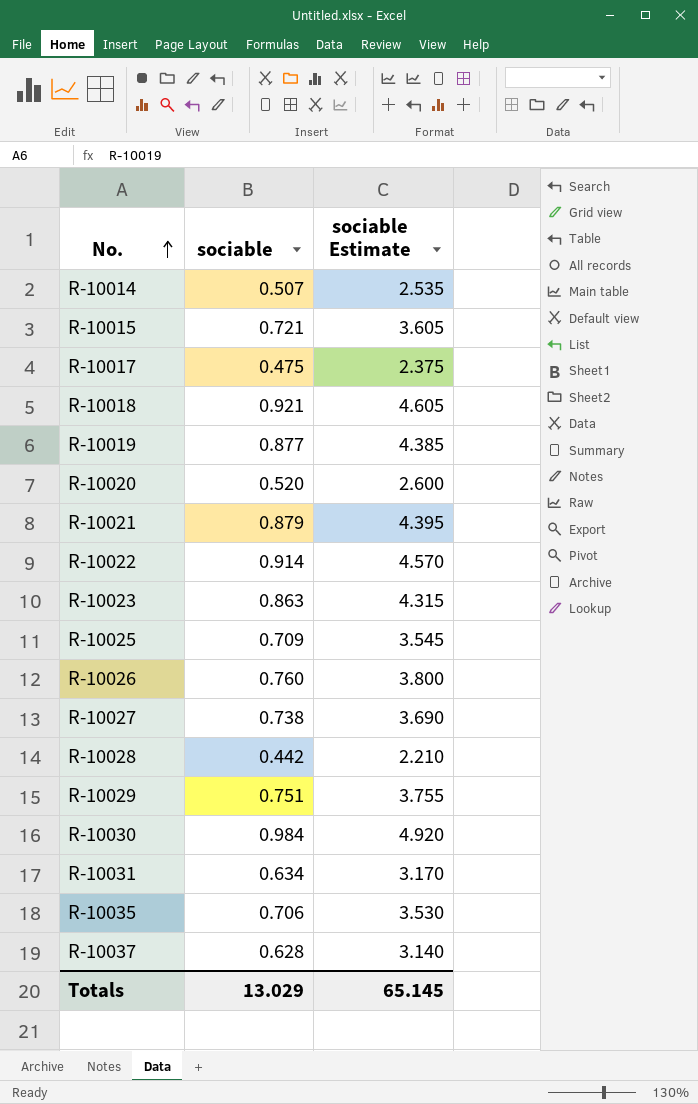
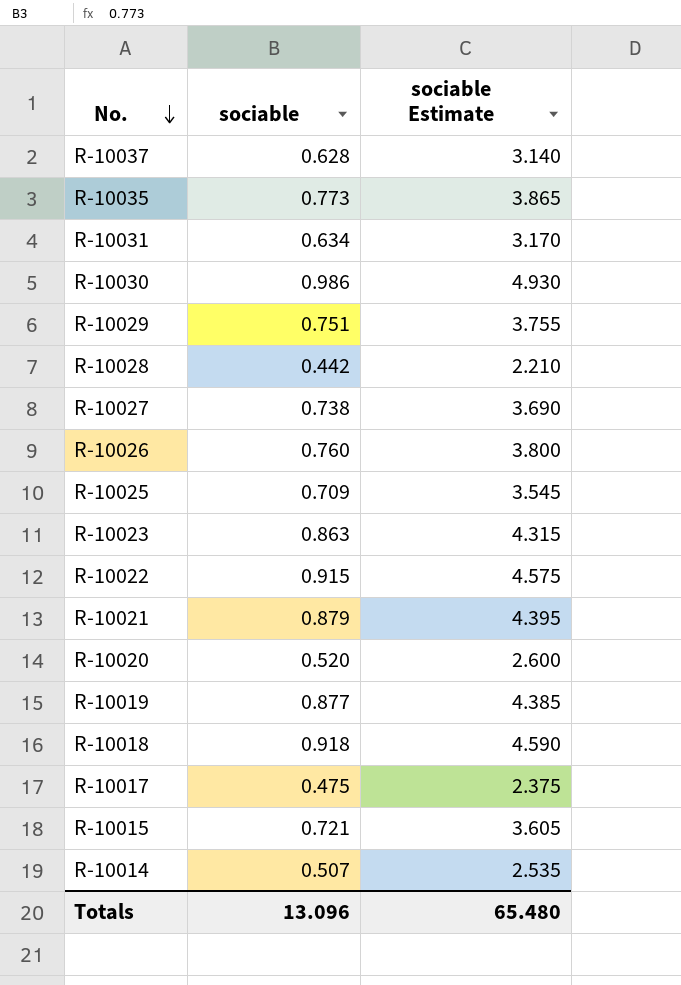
row order: No. ascending -> No. descending
R-10035 | sociable: 0.706 -> 0.773
R-10035 | sociable Estimate: 3.530 -> 3.865
R-10030 | sociable: 0.984 -> 0.986
R-10030 | sociable Estimate: 4.920 -> 4.930
R-10022 | sociable: 0.914 -> 0.915
R-10022 | sociable Estimate: 4.570 -> 4.575
R-10018 | sociable: 0.921 -> 0.918
R-10018 | sociable Estimate: 4.605 -> 4.590
Totals | sociable: 13.029 -> 13.096
Totals | sociable Estimate: 65.145 -> 65.480

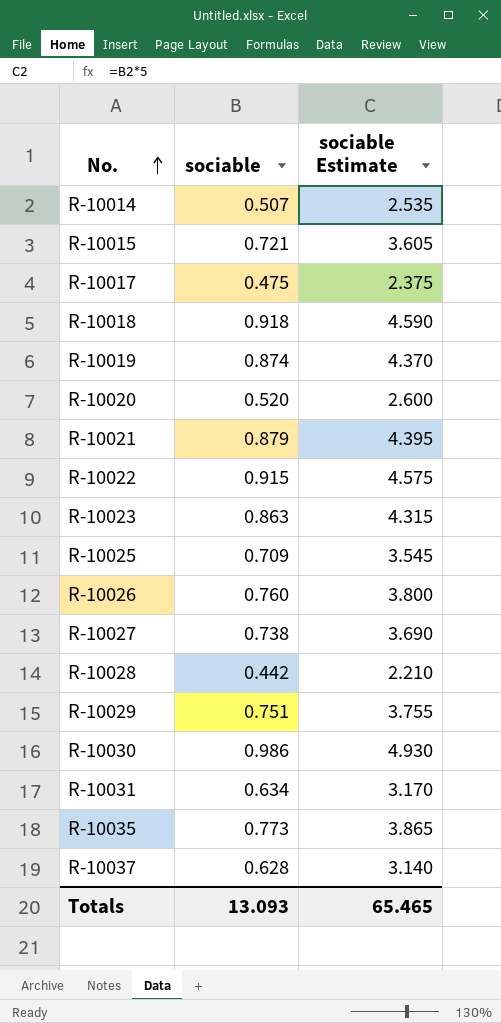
row order: No. descending -> No. ascending
R-10019 | sociable: 0.877 -> 0.874
R-10019 | sociable Estimate: 4.385 -> 4.370
Totals | sociable: 13.096 -> 13.093
Totals | sociable Estimate: 65.480 -> 65.465

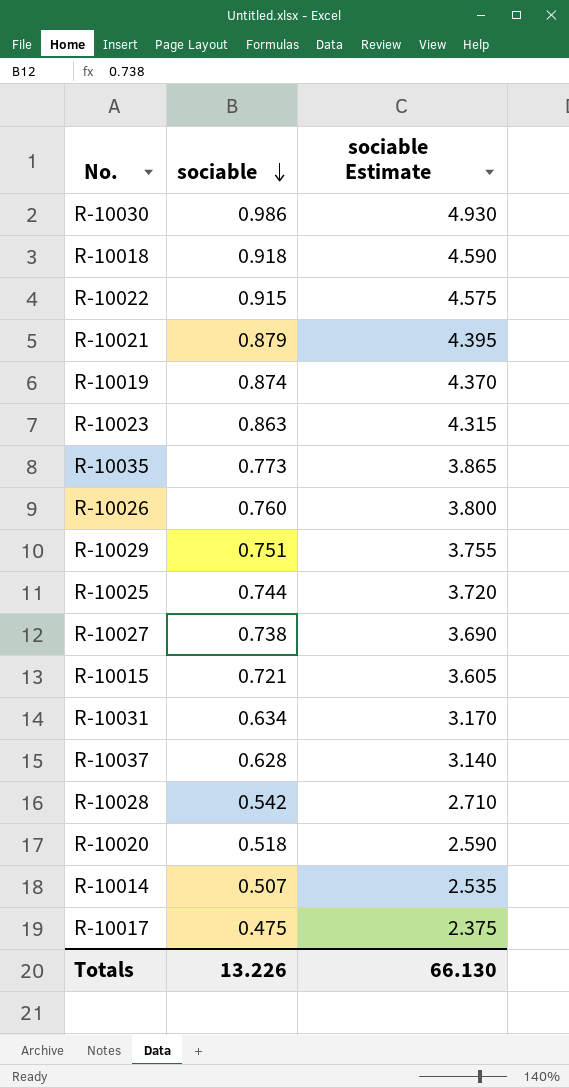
row order: No. ascending -> sociable descending
R-10025 | sociable: 0.709 -> 0.744
R-10025 | sociable Estimate: 3.545 -> 3.720
R-10028 | sociable: 0.442 -> 0.542
R-10028 | sociable Estimate: 2.210 -> 2.710
R-10020 | sociable: 0.520 -> 0.518
R-10020 | sociable Estimate: 2.600 -> 2.590
Totals | sociable: 13.093 -> 13.226
Totals | sociable Estimate: 65.465 -> 66.130

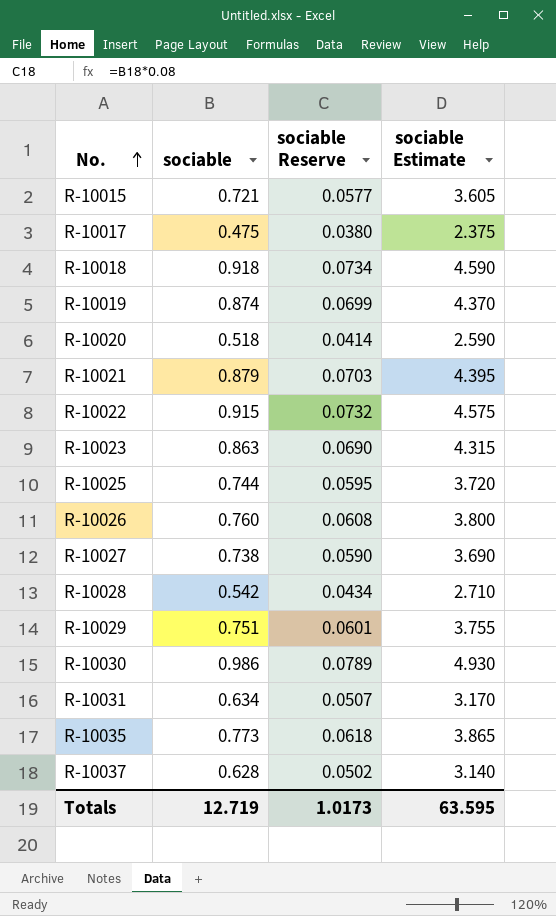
row order: sociable descending -> No. ascending
column sociable Reserve | formula: none -> [sociable] * 0.08
row R-10014: 0.507 | 2.535 -> none
Totals | sociable: 13.226 -> 12.719
Totals | sociable Estimate: 66.130 -> 63.595

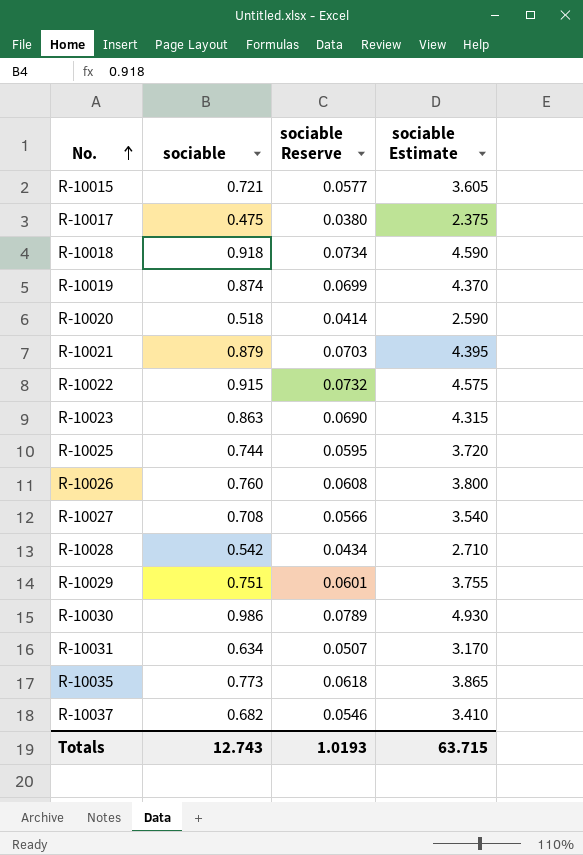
R-10027 | sociable: 0.738 -> 0.708
R-10027 | sociable Reserve: 0.0590 -> 0.0566
R-10027 | sociable Estimate: 3.690 -> 3.540
R-10037 | sociable: 0.628 -> 0.682
R-10037 | sociable Reserve: 0.0502 -> 0.0546
R-10037 | sociable Estimate: 3.140 -> 3.410
Totals | sociable: 12.719 -> 12.743
Totals | sociable Reserve: 1.0173 -> 1.0193
Totals | sociable Estimate: 63.595 -> 63.715

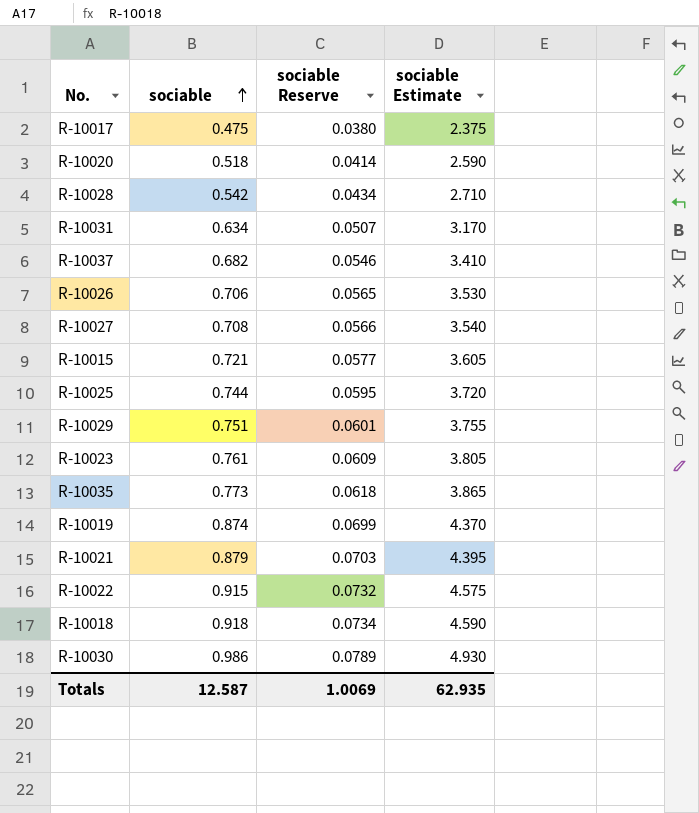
row order: No. ascending -> sociable ascending
R-10026 | sociable: 0.760 -> 0.706
R-10026 | sociable Reserve: 0.0608 -> 0.0565
R-10026 | sociable Estimate: 3.800 -> 3.530
R-10023 | sociable: 0.863 -> 0.761
R-10023 | sociable Reserve: 0.0690 -> 0.0609
R-10023 | sociable Estimate: 4.315 -> 3.805
Totals | sociable: 12.743 -> 12.587
Totals | sociable Reserve: 1.0193 -> 1.0069
Totals | sociable Estimate: 63.715 -> 62.935

